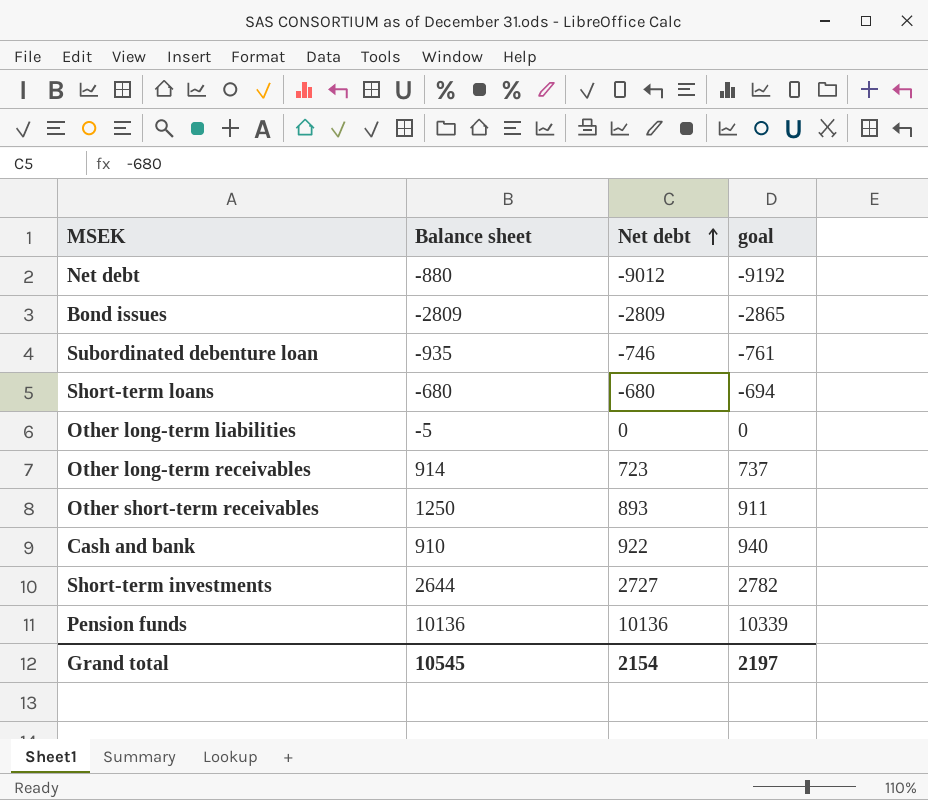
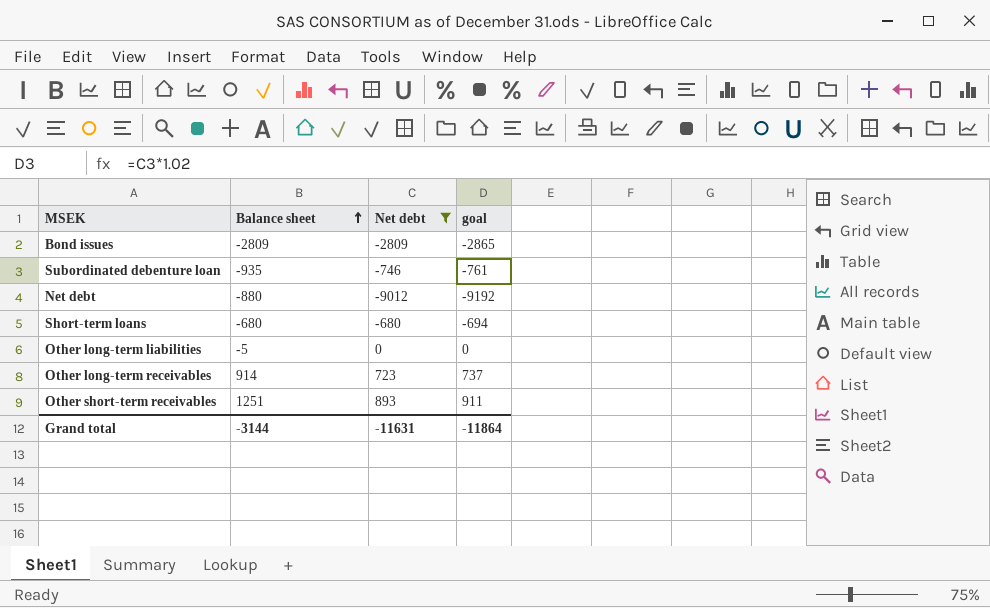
filter: none -> Net debt <= 893
row order: Net debt ascending -> Balance sheet ascending
Other short-term receivables | Balance sheet: 1250 -> 1251
Grand total | Balance sheet: 10545 -> -3144
Grand total | Net debt: 2154 -> -11631
Grand total | goal: 2197 -> -11864

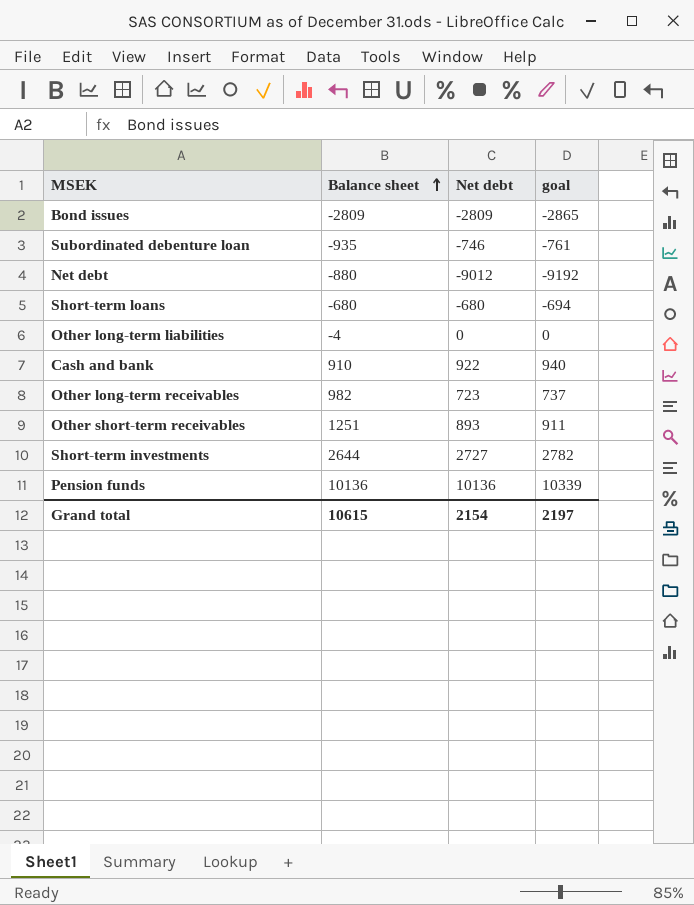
filter: Net debt <= 893 -> none
Other long-term liabilities | Balance sheet: -5 -> -4
Other long-term receivables | Balance sheet: 914 -> 982
Grand total | Balance sheet: -3144 -> 10615
Grand total | Net debt: -11631 -> 2154
Grand total | goal: -11864 -> 2197

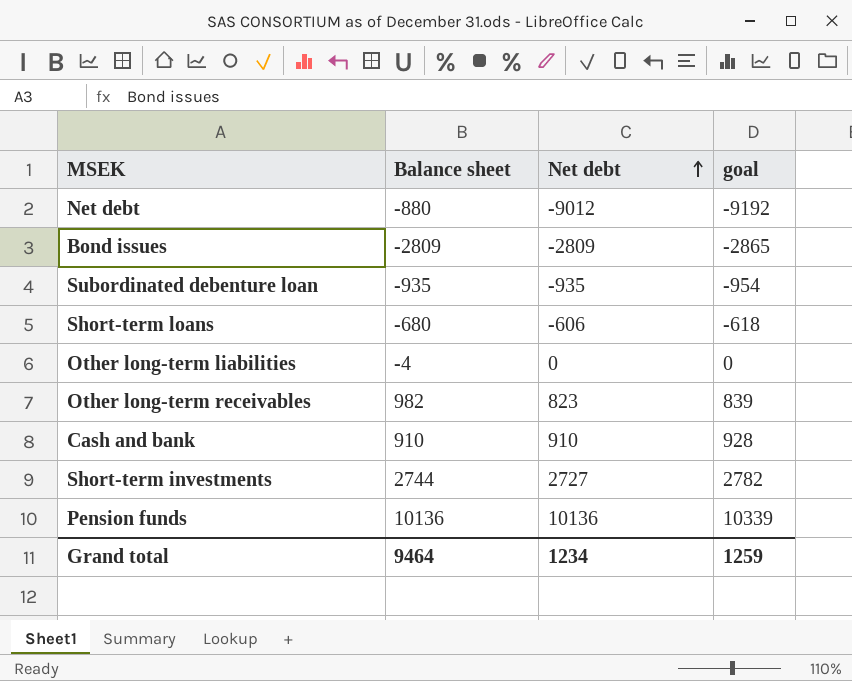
row order: Balance sheet ascending -> Net debt ascending
row Other short-term receivables: 1251 | 893 | 911 -> none
Subordinated debenture loan | Net debt: -746 -> -935
Subordinated debenture loan | goal: -761 -> -954
Short-term loans | Net debt: -680 -> -606
Short-term loans | goal: -694 -> -618
Other long-term receivables | Net debt: 723 -> 823
Other long-term receivables | goal: 737 -> 839
Cash and bank | Net debt: 922 -> 910
Cash and bank | goal: 940 -> 928
Short-term investments | Balance sheet: 2644 -> 2744
Grand total | Balance sheet: 10615 -> 9464
Grand total | Net debt: 2154 -> 1234
Grand total | goal: 2197 -> 1259

